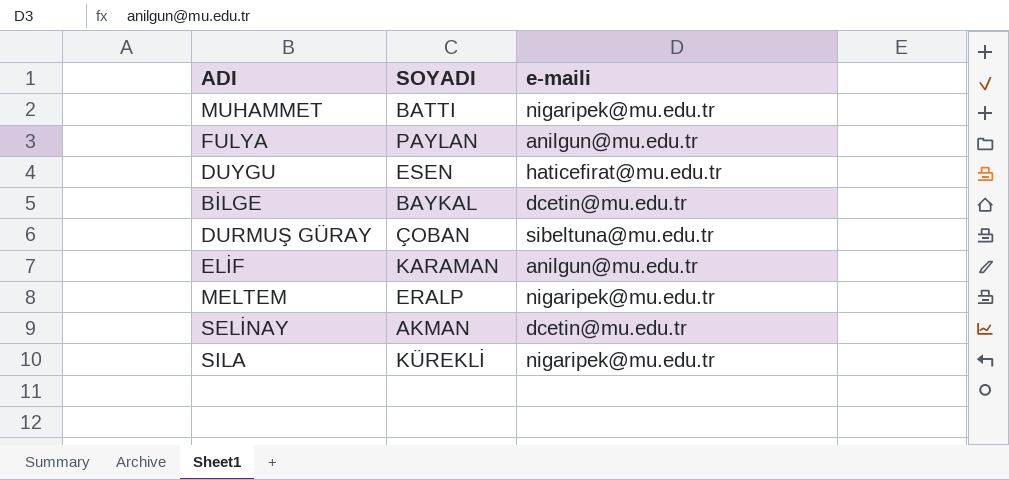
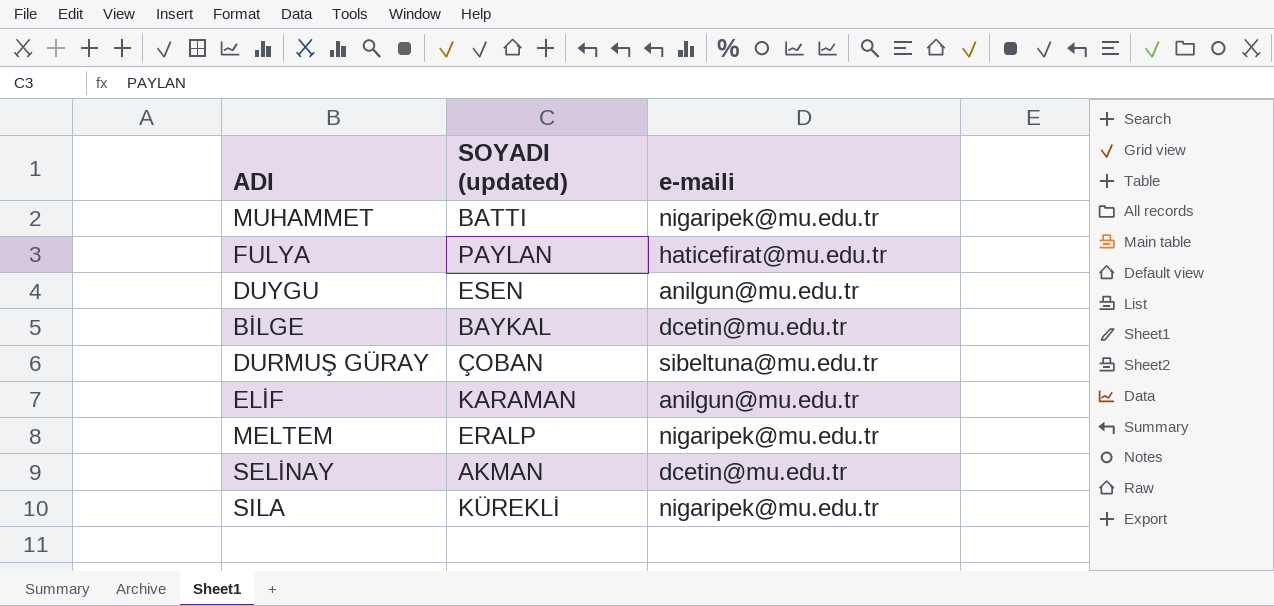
column name: SOYADI -> SOYADI (updated)
FULYA | e-maili: anilgun@mu.edu.tr -> haticefirat@mu.edu.tr
DUYGU | e-maili: haticefirat@mu.edu.tr -> anilgun@mu.edu.tr

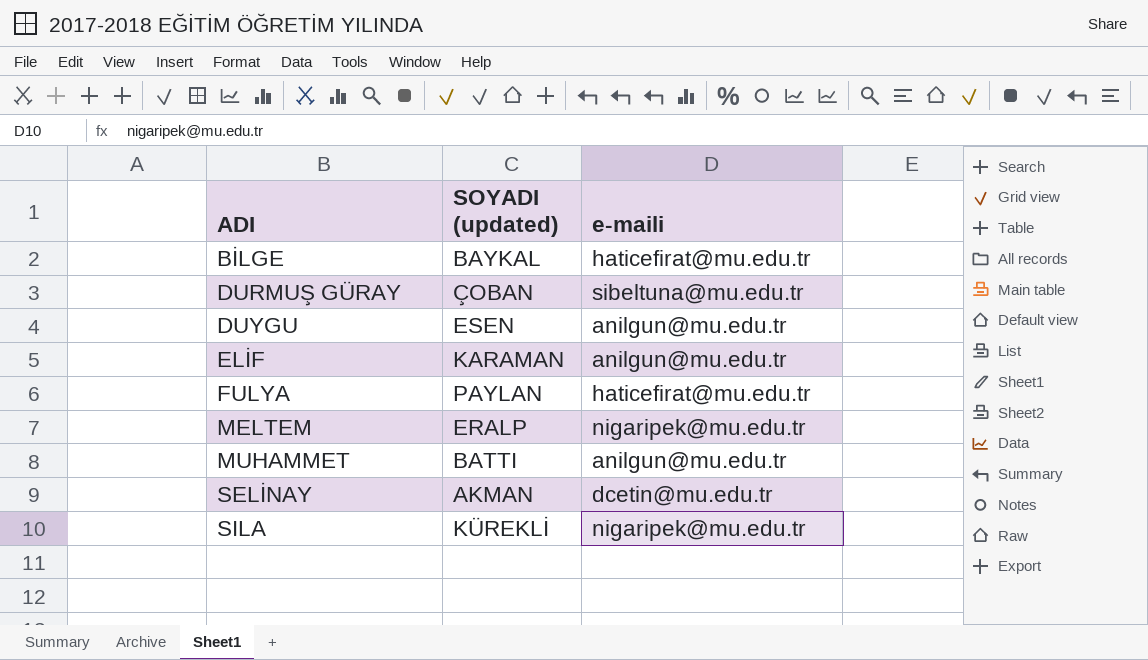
row order: none -> ADI ascending
BİLGE | e-maili: dcetin@mu.edu.tr -> haticefirat@mu.edu.tr
MUHAMMET | e-maili: nigaripek@mu.edu.tr -> anilgun@mu.edu.tr

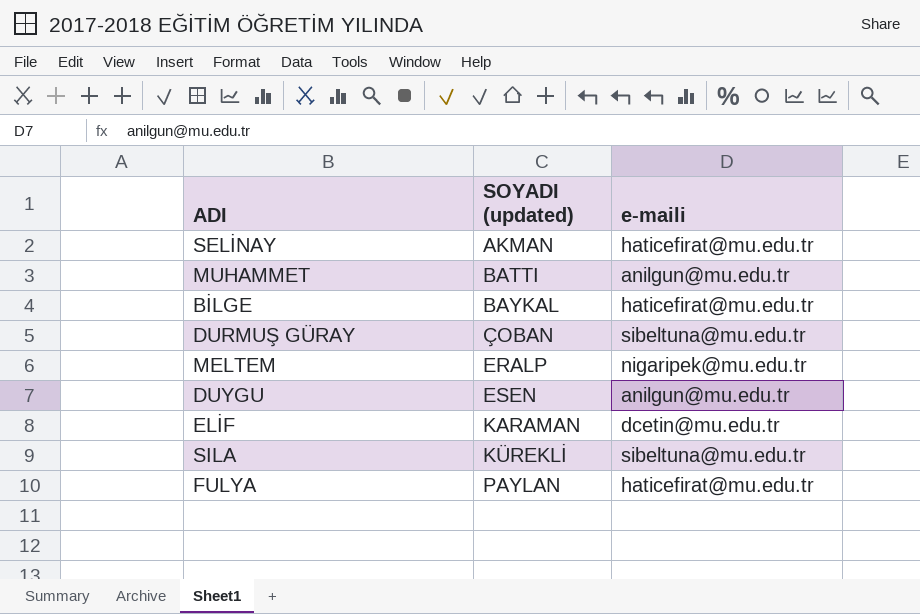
row order: ADI ascending -> SOYADI (updated) ascending
SELİNAY | e-maili: dcetin@mu.edu.tr -> haticefirat@mu.edu.tr
ELİF | e-maili: anilgun@mu.edu.tr -> dcetin@mu.edu.tr
SILA | e-maili: nigaripek@mu.edu.tr -> sibeltuna@mu.edu.tr

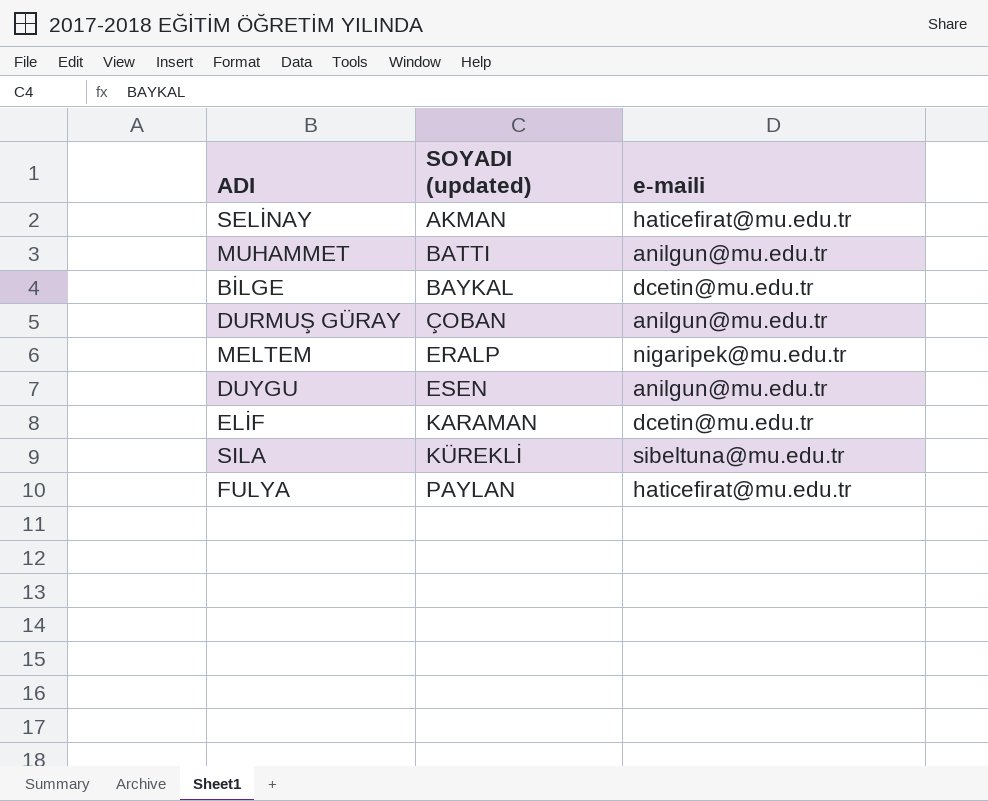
BİLGE | e-maili: haticefirat@mu.edu.tr -> dcetin@mu.edu.tr
DURMUŞ GÜRAY | e-maili: sibeltuna@mu.edu.tr -> anilgun@mu.edu.tr

